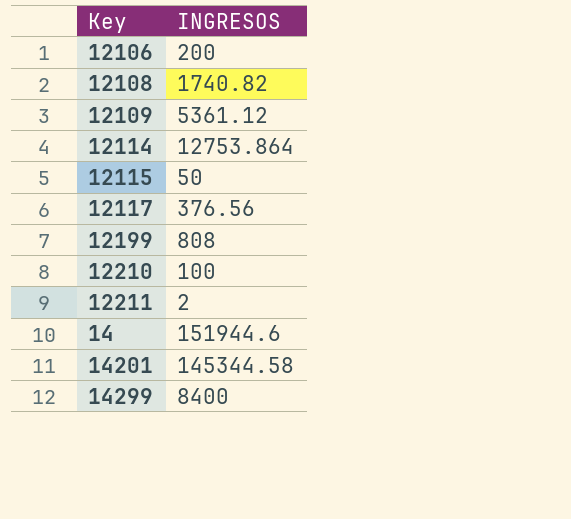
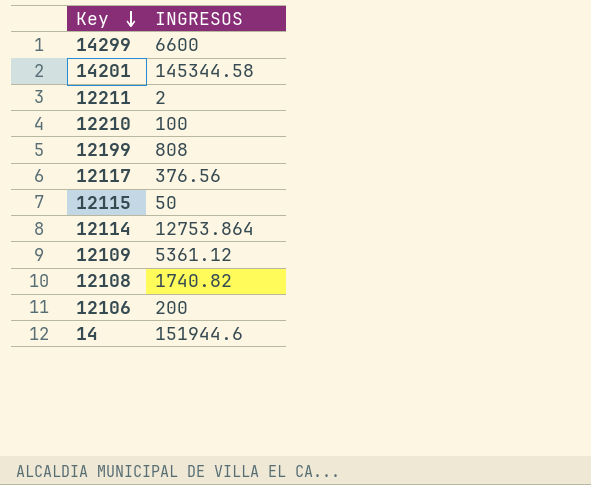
row order: none -> Key descending
14299 | INGRESOS: 8400 -> 6600

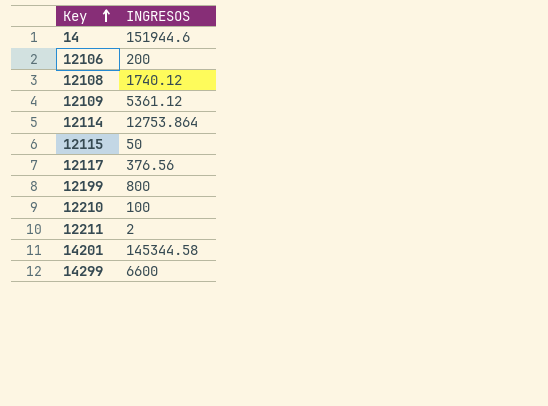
row order: Key descending -> Key ascending
12108 | INGRESOS: 1740.82 -> 1740.12
12199 | INGRESOS: 808 -> 800

